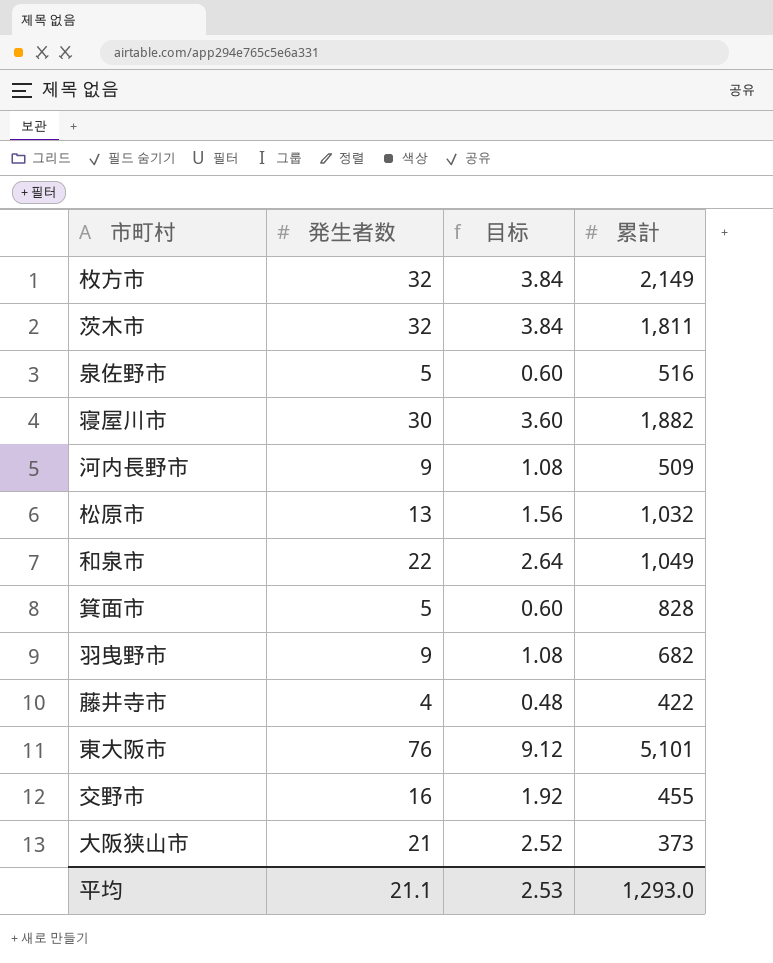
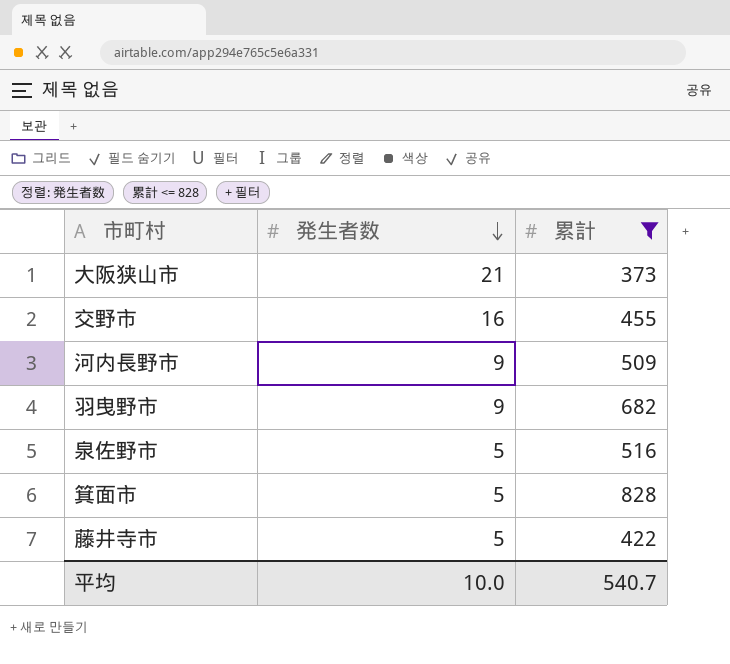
filter: none -> 累計 <= 828
row order: none -> 発生者数 descending
column 目标 | formula: [発生者数] * 0.12 -> none
藤井寺市 | 発生者数: 4 -> 5
平均 | 発生者数: 21.1 -> 10.0
平均 | 累計: 1,293.0 -> 540.7

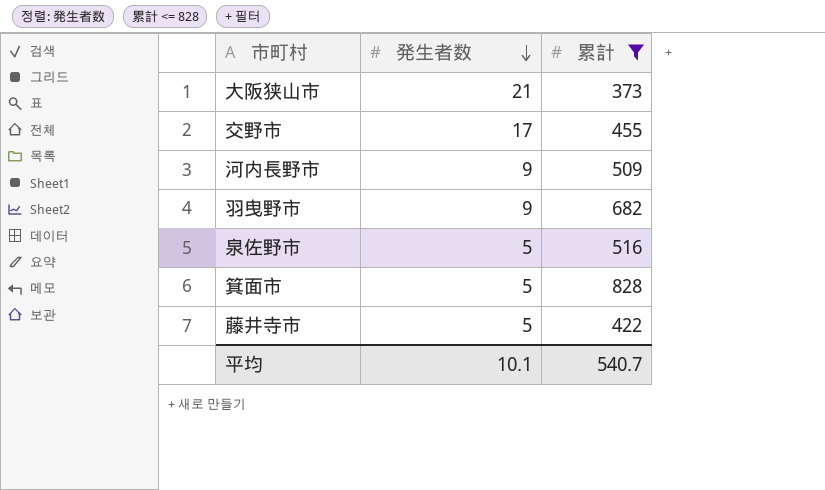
交野市 | 発生者数: 16 -> 17
平均 | 発生者数: 10.0 -> 10.1

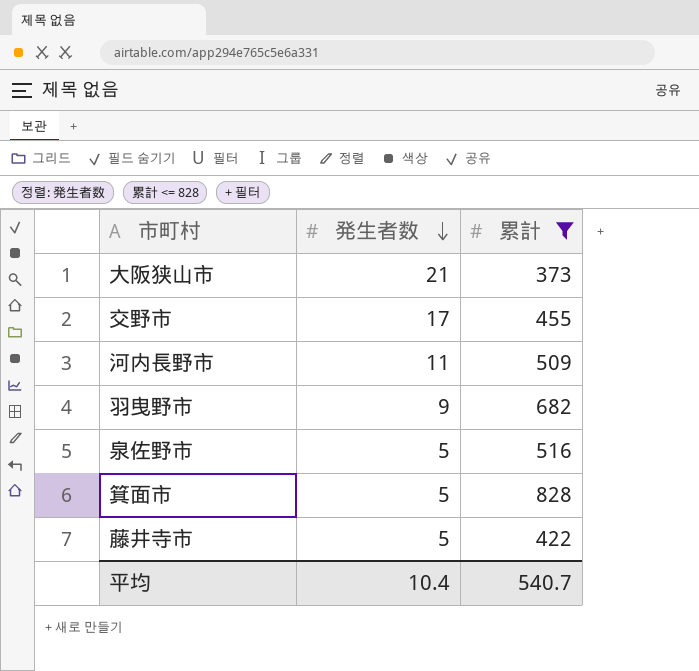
河内長野市 | 発生者数: 9 -> 11
平均 | 発生者数: 10.1 -> 10.4

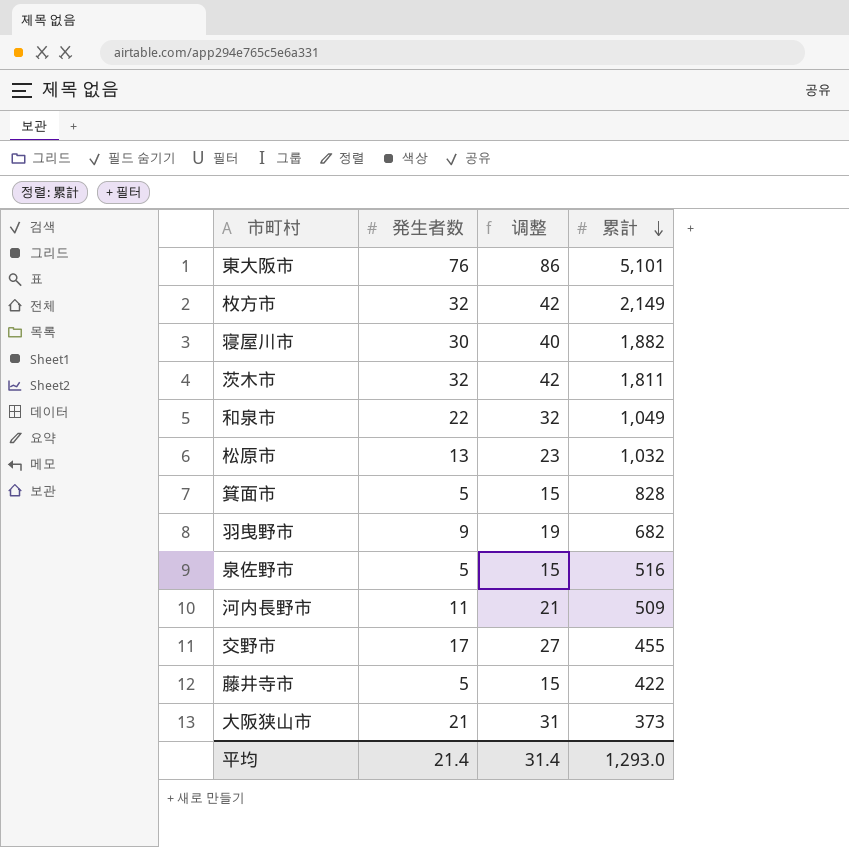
filter: 累計 <= 828 -> none
row order: 発生者数 descending -> 累計 descending
column 调整 | formula: none -> [発生者数] + 10
平均 | 発生者数: 10.4 -> 21.4
平均 | 累計: 540.7 -> 1,293.0

